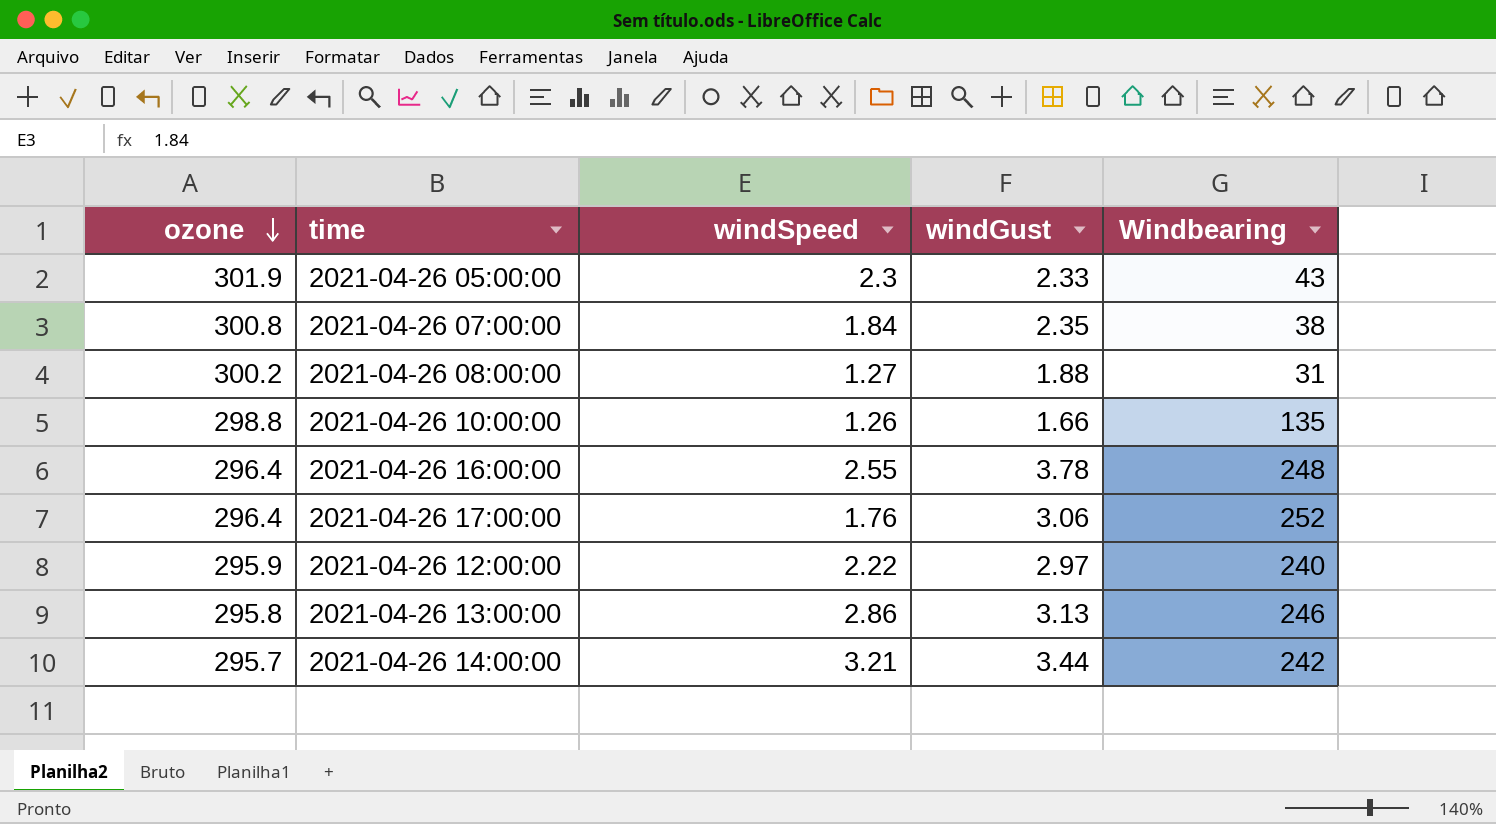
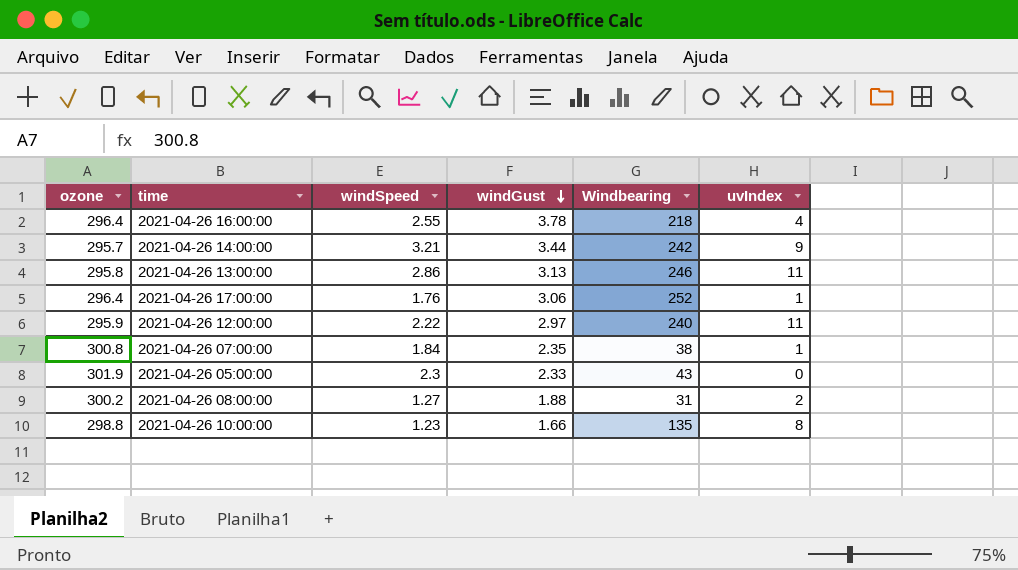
row order: ozone descending -> windGust descending
column uvIndex | position: none -> 6
2021-04-26 16:00:00 | Windbearing: 248 -> 218
2021-04-26 10:00:00 | windSpeed: 1.26 -> 1.23

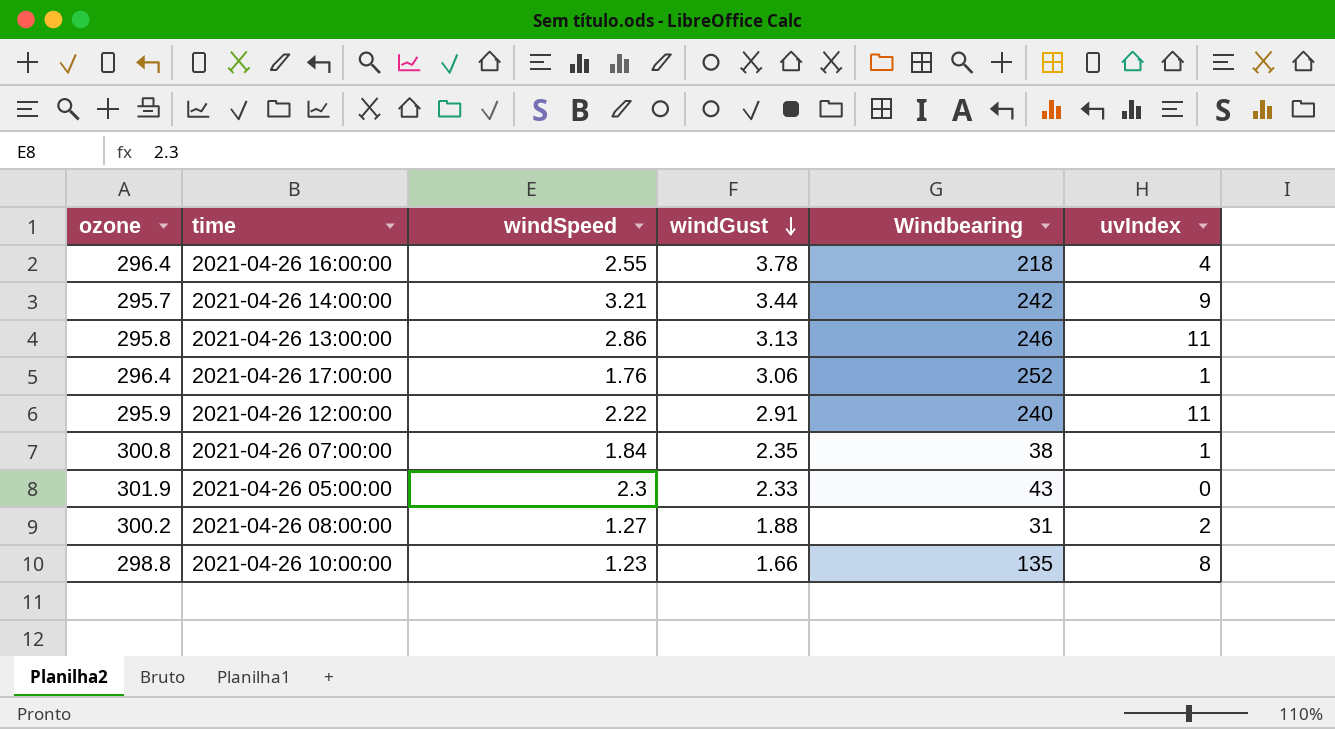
2021-04-26 12:00:00 | windGust: 2.97 -> 2.91

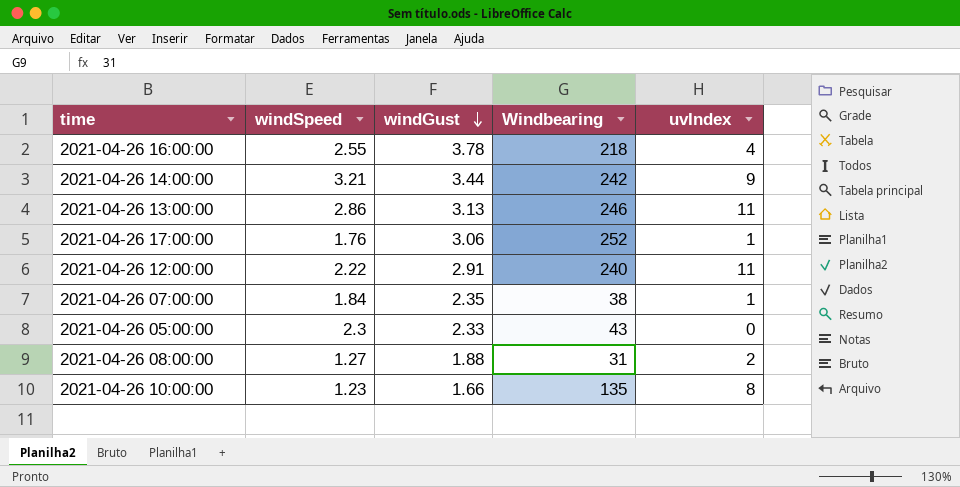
column ozone | position: 1 -> none

